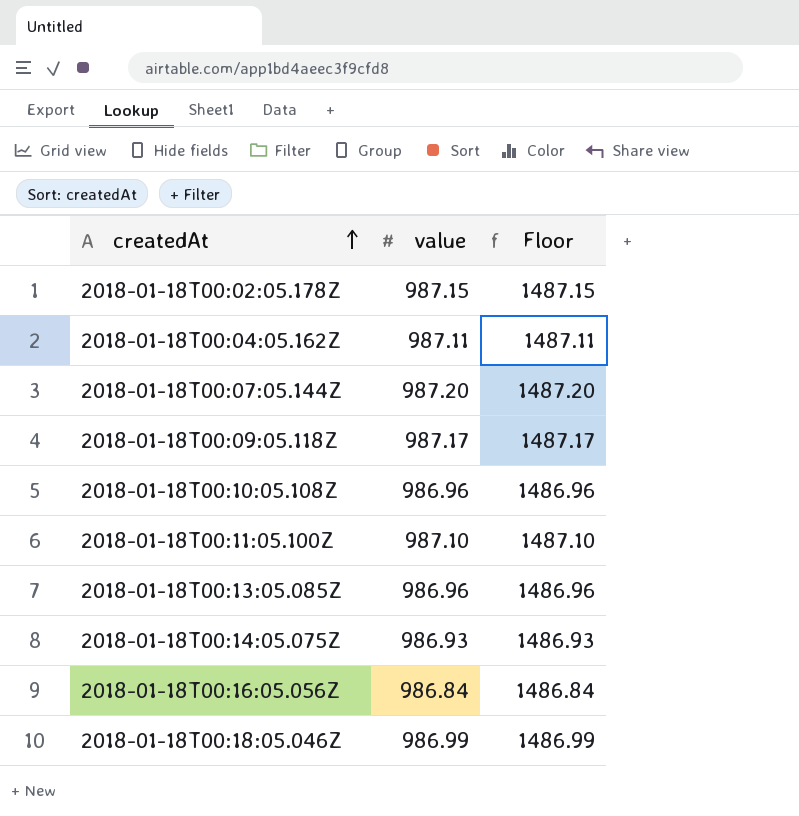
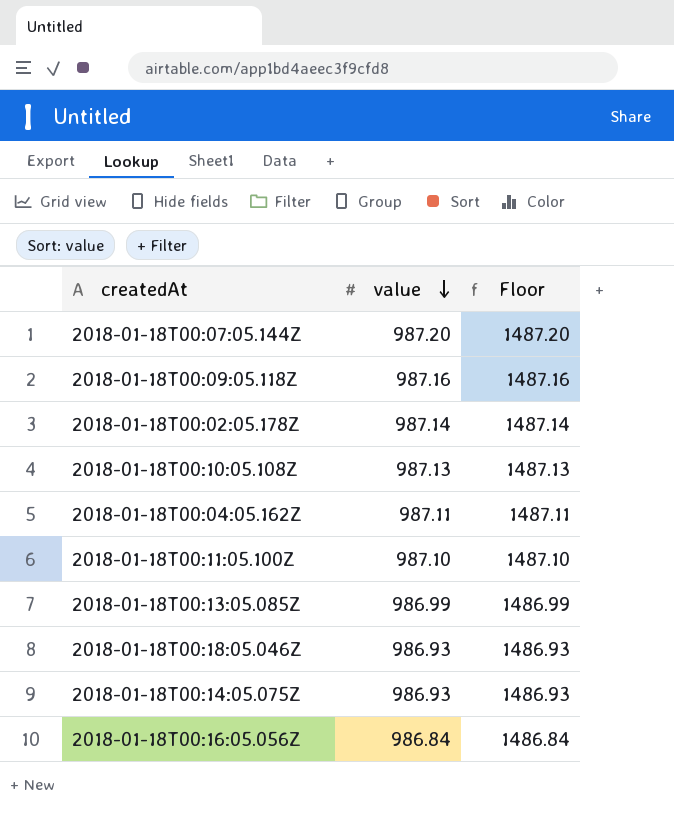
row order: createdAt ascending -> value descending
2018-01-18T00:09:05.118Z | value: 987.17 -> 987.16
2018-01-18T00:09:05.118Z | Floor: 1487.17 -> 1487.16
2018-01-18T00:02:05.178Z | value: 987.15 -> 987.14
2018-01-18T00:02:05.178Z | Floor: 1487.15 -> 1487.14
2018-01-18T00:10:05.108Z | value: 986.96 -> 987.13
2018-01-18T00:10:05.108Z | Floor: 1486.96 -> 1487.13
2018-01-18T00:13:05.085Z | value: 986.96 -> 986.99
2018-01-18T00:13:05.085Z | Floor: 1486.96 -> 1486.99
2018-01-18T00:18:05.046Z | value: 986.99 -> 986.93
2018-01-18T00:18:05.046Z | Floor: 1486.99 -> 1486.93

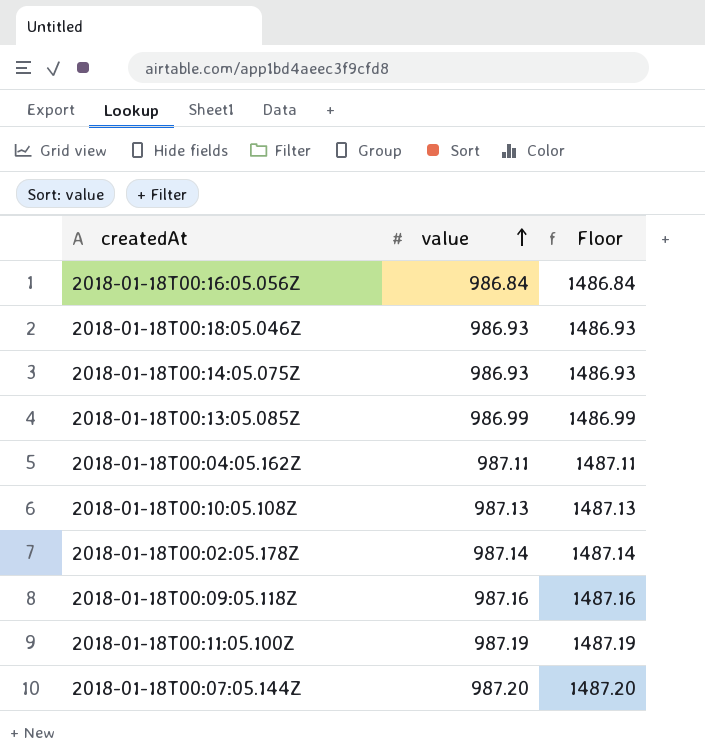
row order: value descending -> value ascending
2018-01-18T00:11:05.100Z | value: 987.10 -> 987.19
2018-01-18T00:11:05.100Z | Floor: 1487.10 -> 1487.19

